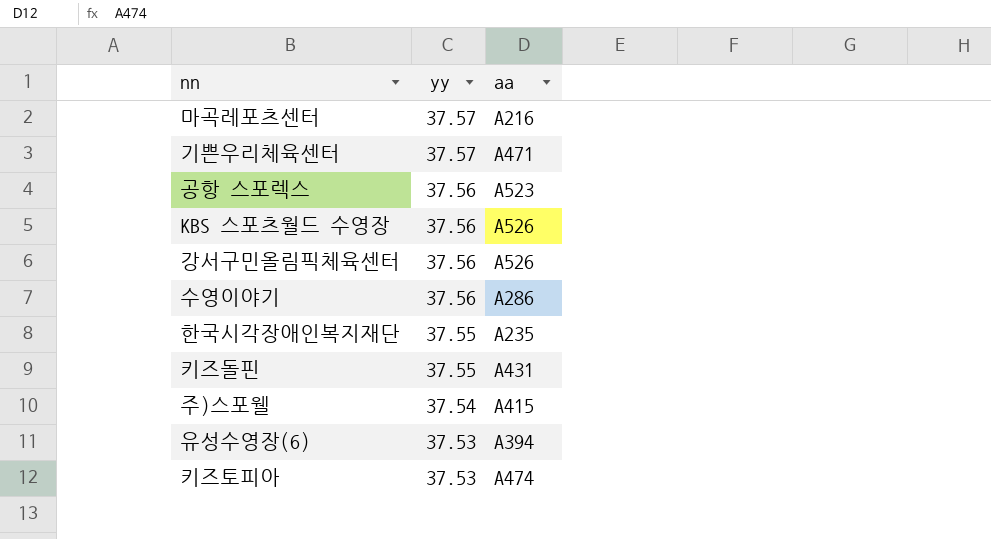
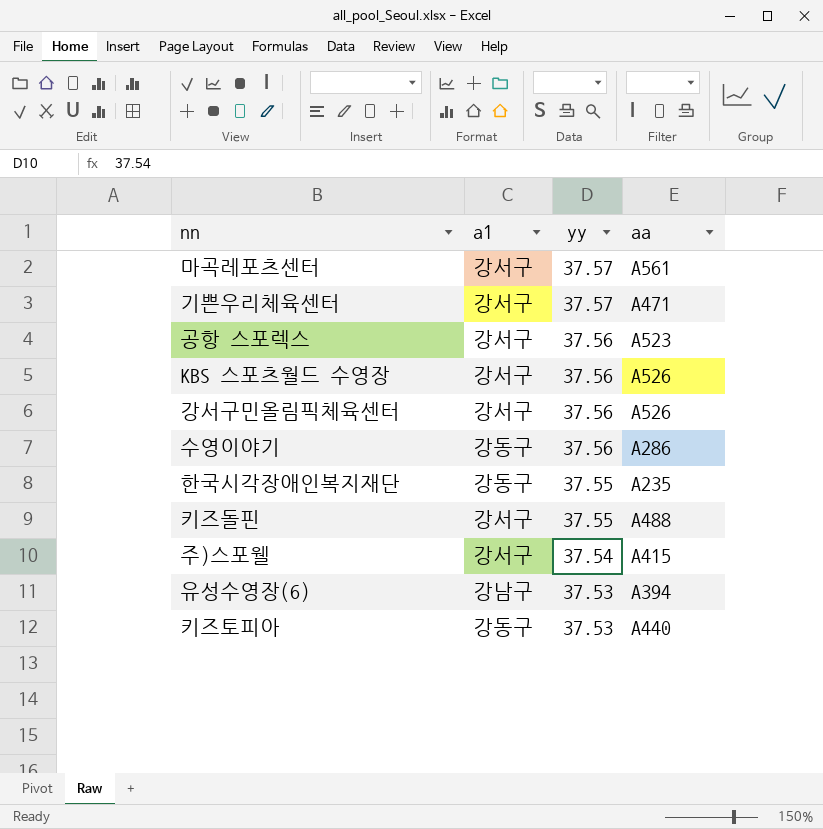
column a1 | position: none -> 2
마곡레포츠센터 | aa: A216 -> A561
키즈돌핀 | aa: A431 -> A488
키즈토피아 | aa: A474 -> A440

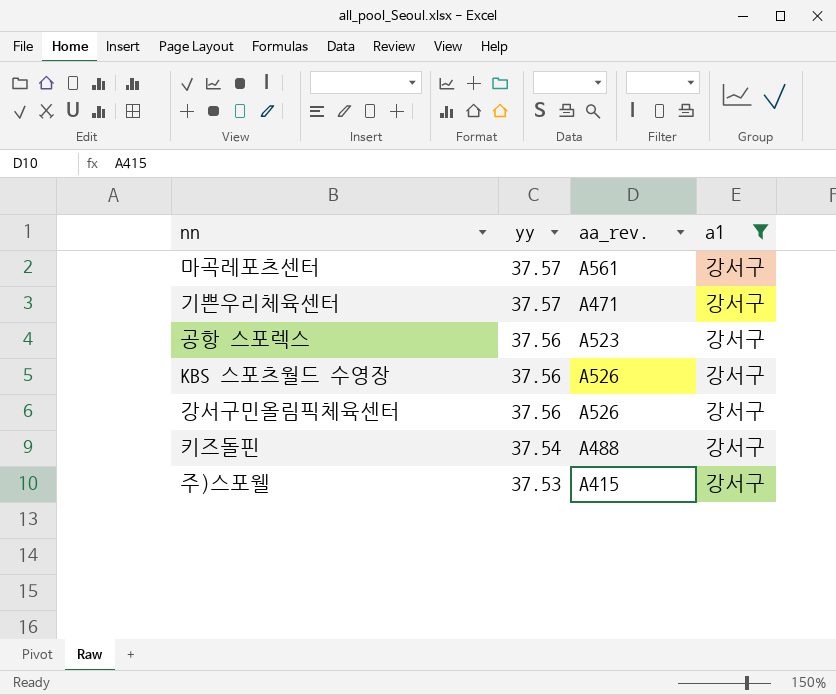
filter: none -> a1 = 강서구
column name: aa -> aa_rev.
column a1 | position: 2 -> 4
키즈돌핀 | yy: 37.55 -> 37.54
주)스포웰 | yy: 37.54 -> 37.53

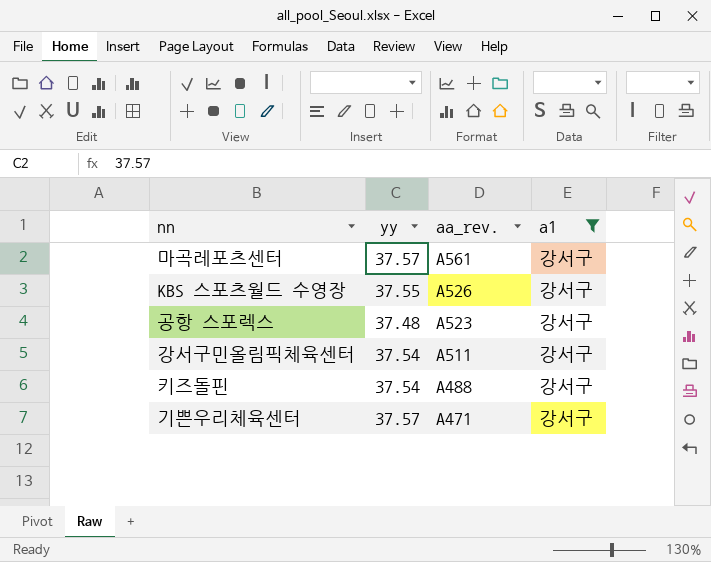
row order: yy descending -> aa_rev. descending
row 주)스포웰: 37.53 | A415 | 강서구 -> none
KBS 스포츠월드 수영장 | yy: 37.56 -> 37.55
공항 스포렉스 | yy: 37.56 -> 37.48
강서구민올림픽체육센터 | yy: 37.56 -> 37.54
강서구민올림픽체육센터 | aa_rev.: A526 -> A511

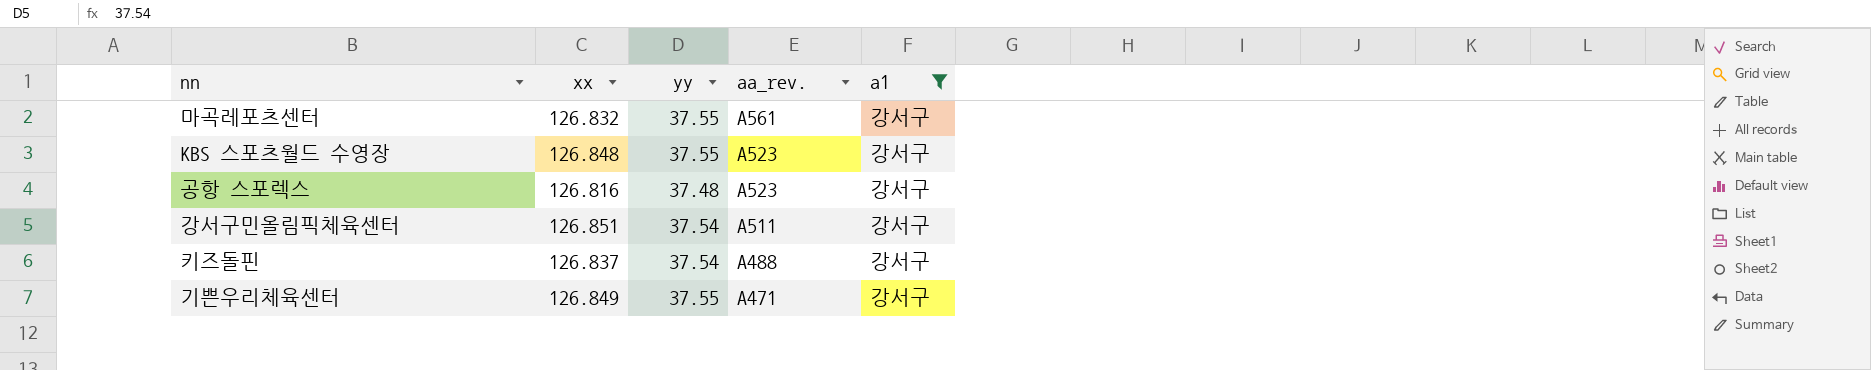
column xx | position: none -> 2
마곡레포츠센터 | yy: 37.57 -> 37.55
KBS 스포츠월드 수영장 | aa_rev.: A526 -> A523
기쁜우리체육센터 | yy: 37.57 -> 37.55

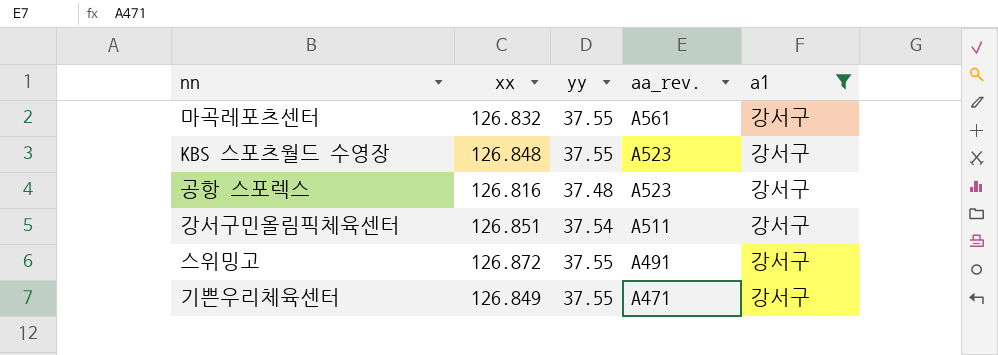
row 키즈돌핀: 126.837 | 37.54 | A488 | 강서구 -> none
row 스위밍고: none -> 126.872 | 37.55 | A491 | 강서구

